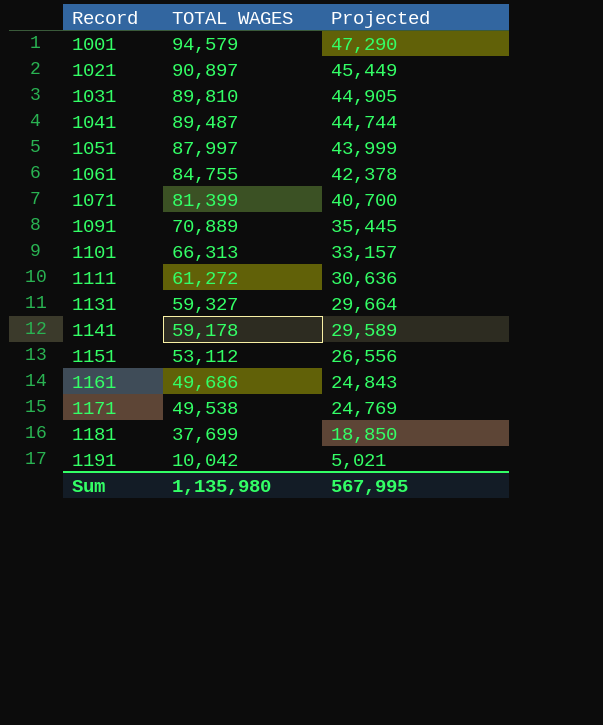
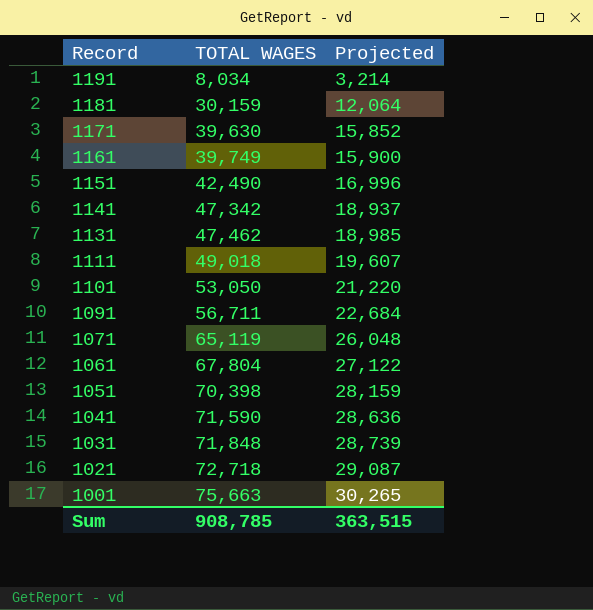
row order: Record ascending -> Record descending
column Projected | formula: [TOTAL WAGES] * 0.5 -> [TOTAL WAGES] * 0.4
1191 | TOTAL WAGES: 10,042 -> 8,034
1181 | TOTAL WAGES: 37,699 -> 30,159
1171 | TOTAL WAGES: 49,538 -> 39,630
1161 | TOTAL WAGES: 49,686 -> 39,749
1151 | TOTAL WAGES: 53,112 -> 42,490
1141 | TOTAL WAGES: 59,178 -> 47,342
1131 | TOTAL WAGES: 59,327 -> 47,462
1111 | TOTAL WAGES: 61,272 -> 49,018
1101 | TOTAL WAGES: 66,313 -> 53,050
1091 | TOTAL WAGES: 70,889 -> 56,711
1071 | TOTAL WAGES: 81,399 -> 65,119
1061 | TOTAL WAGES: 84,755 -> 67,804
1051 | TOTAL WAGES: 87,997 -> 70,398
1041 | TOTAL WAGES: 89,487 -> 71,590
1031 | TOTAL WAGES: 89,810 -> 71,848
1021 | TOTAL WAGES: 90,897 -> 72,718
1001 | TOTAL WAGES: 94,579 -> 75,663
Sum | TOTAL WAGES: 1,135,980 -> 908,785
Sum | Projected: 567,995 -> 363,515

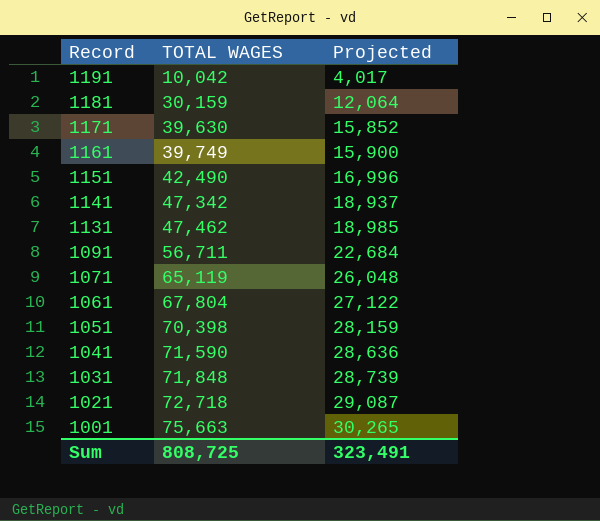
row 1111: 49,018 | 19,607 -> none
row 1101: 53,050 | 21,220 -> none
1191 | TOTAL WAGES: 8,034 -> 10,042
1191 | Projected: 3,214 -> 4,017
Sum | TOTAL WAGES: 908,785 -> 808,725
Sum | Projected: 363,515 -> 323,491

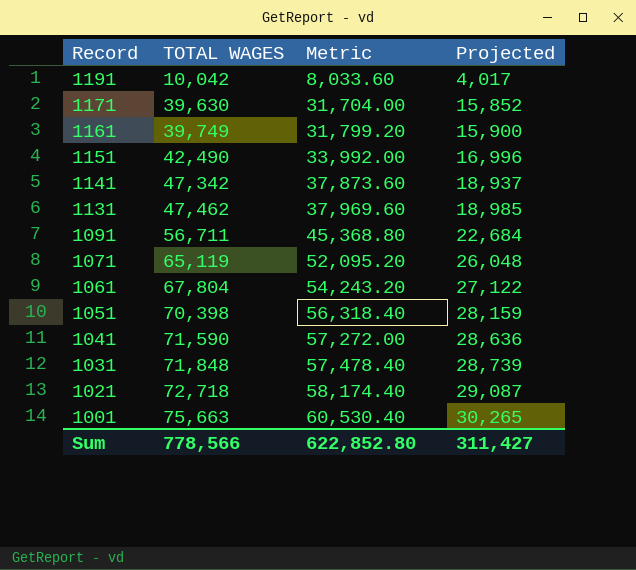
column Metric | formula: none -> [TOTAL WAGES] * 0.8
row 1181: 30,159 | 12,064 -> none
Sum | TOTAL WAGES: 808,725 -> 778,566
Sum | Projected: 323,491 -> 311,427

